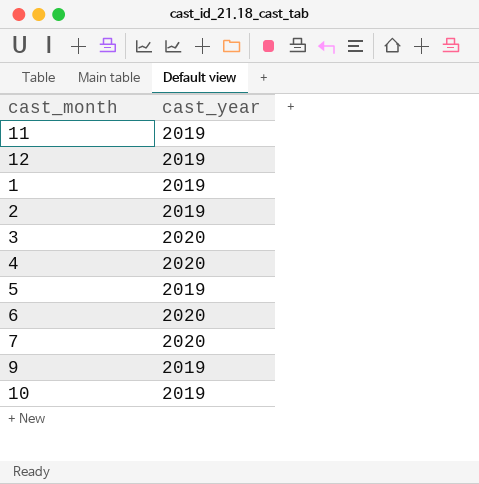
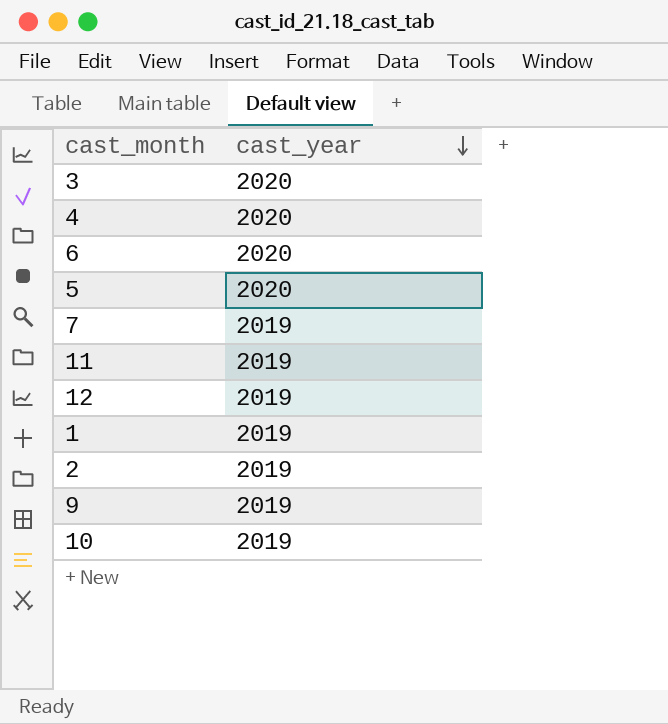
row order: none -> cast_year descending
5 | cast_year: 2019 -> 2020
7 | cast_year: 2020 -> 2019

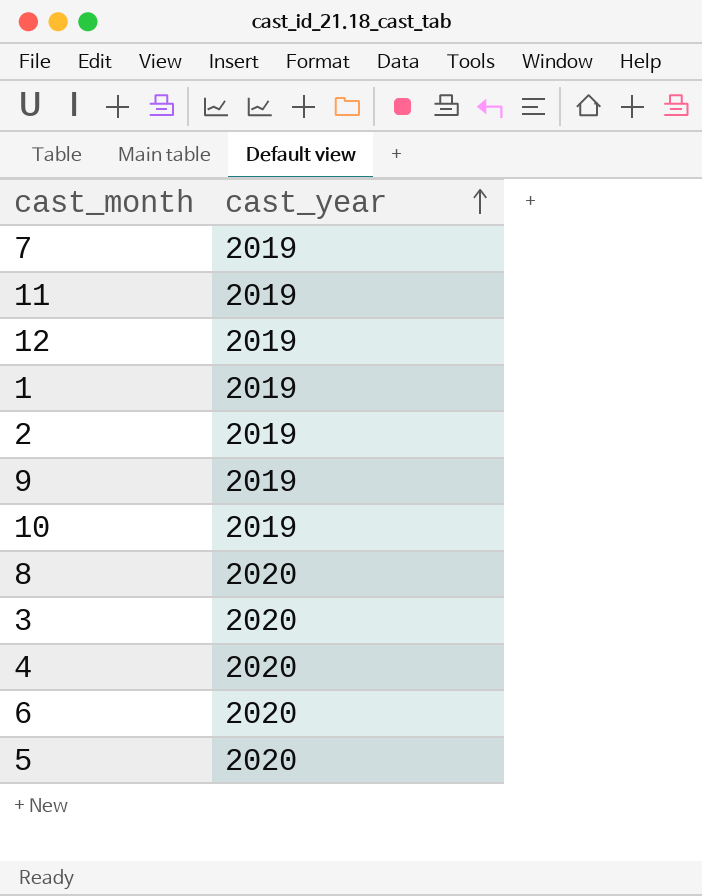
row order: cast_year descending -> cast_year ascending
row 8: none -> 2020

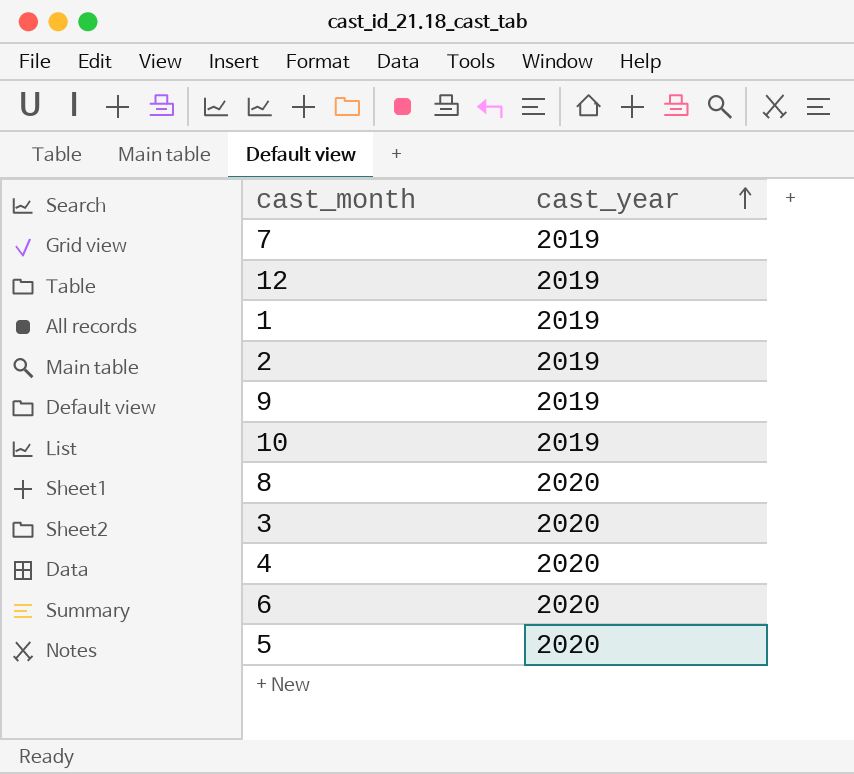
row 11: 2019 -> none

